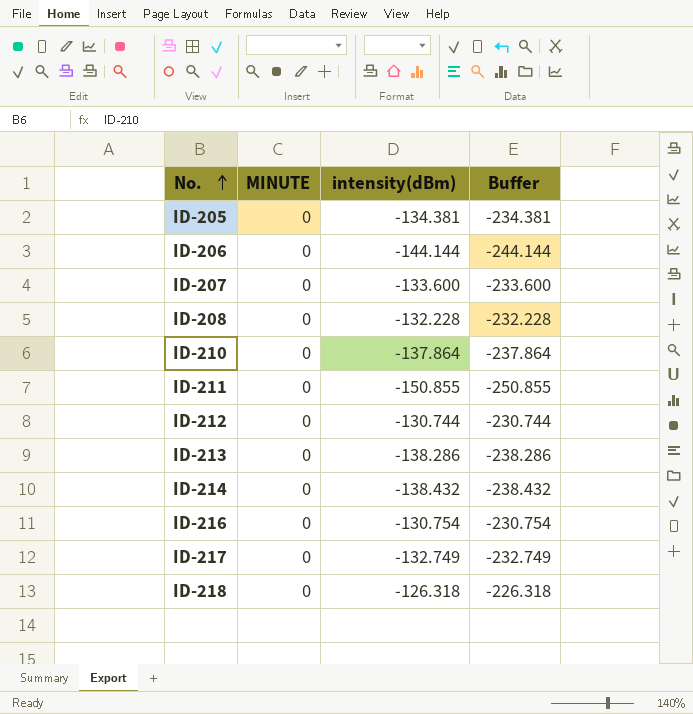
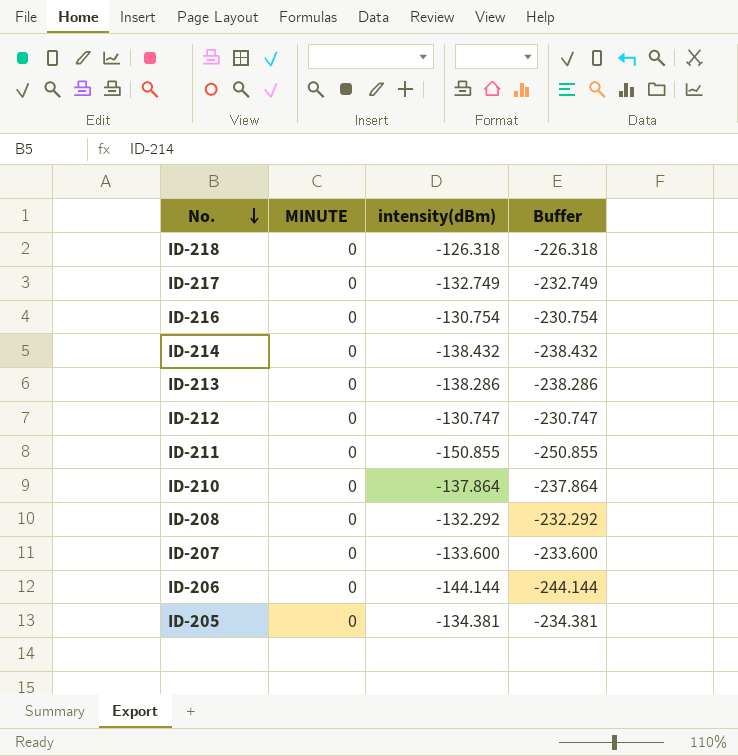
row order: No. ascending -> No. descending
ID-212 | intensity(dBm): -130.744 -> -130.747
ID-212 | Buffer: -230.744 -> -230.747
ID-208 | intensity(dBm): -132.228 -> -132.292
ID-208 | Buffer: -232.228 -> -232.292

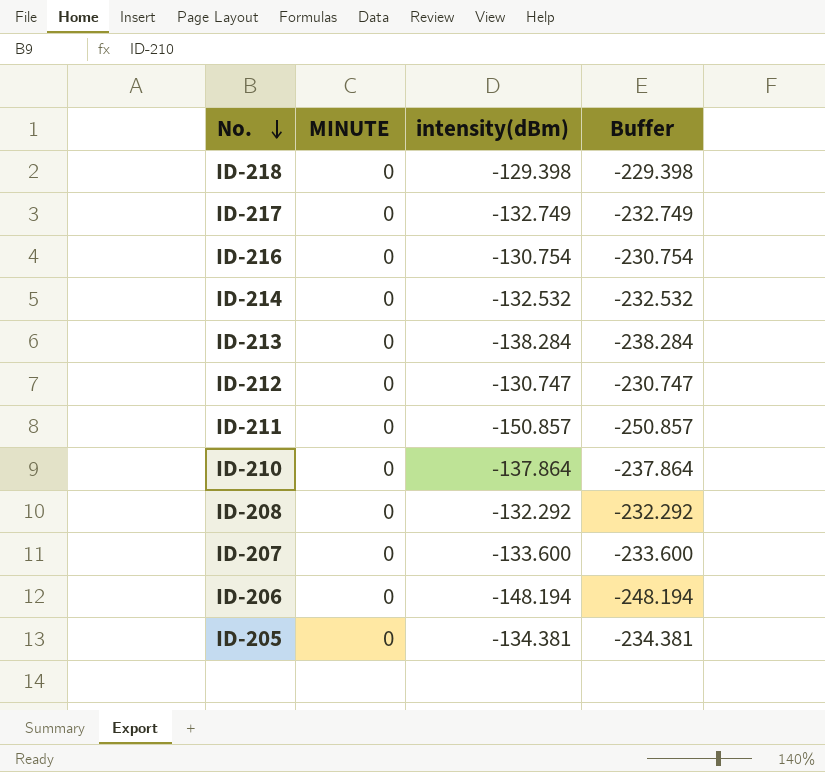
ID-218 | intensity(dBm): -126.318 -> -129.398
ID-218 | Buffer: -226.318 -> -229.398
ID-214 | intensity(dBm): -138.432 -> -132.532
ID-214 | Buffer: -238.432 -> -232.532
ID-213 | intensity(dBm): -138.286 -> -138.284
ID-213 | Buffer: -238.286 -> -238.284
ID-211 | intensity(dBm): -150.855 -> -150.857
ID-211 | Buffer: -250.855 -> -250.857
ID-206 | intensity(dBm): -144.144 -> -148.194
ID-206 | Buffer: -244.144 -> -248.194

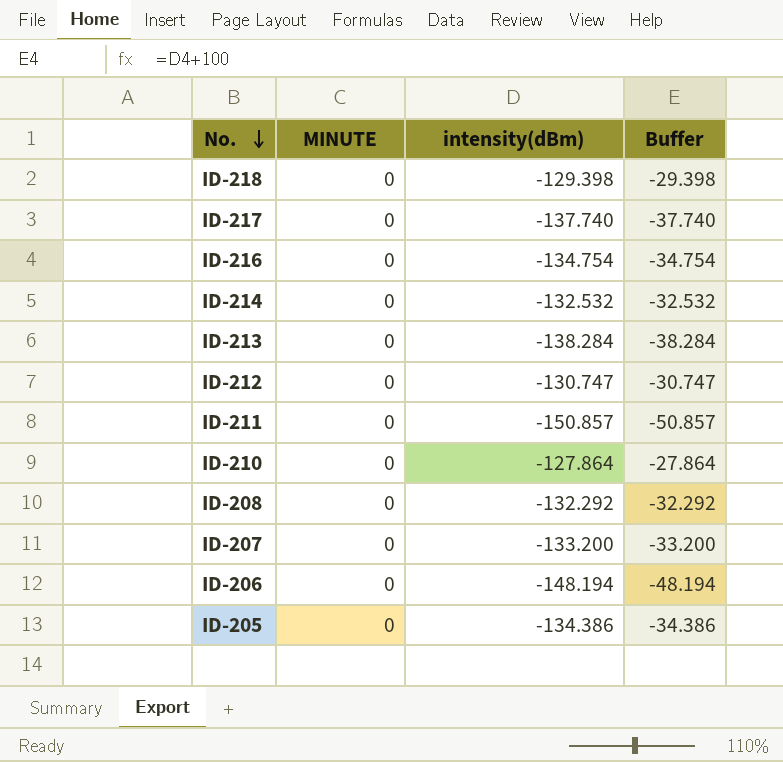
column Buffer | formula: [intensity(dBm)] - 100 -> [intensity(dBm)] + 100
ID-217 | intensity(dBm): -132.749 -> -137.740
ID-216 | intensity(dBm): -130.754 -> -134.754
ID-210 | intensity(dBm): -137.864 -> -127.864
ID-207 | intensity(dBm): -133.600 -> -133.200
ID-205 | intensity(dBm): -134.381 -> -134.386

